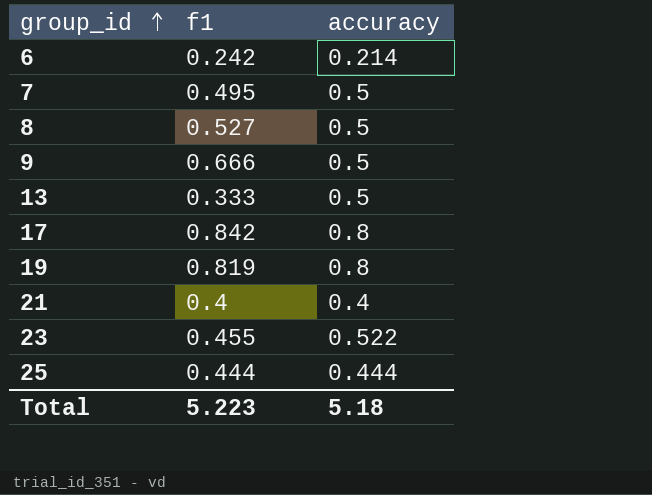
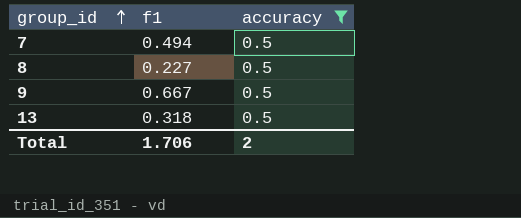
filter: none -> accuracy = 0.5
7 | f1: 0.495 -> 0.494
8 | f1: 0.527 -> 0.227
9 | f1: 0.666 -> 0.667
13 | f1: 0.333 -> 0.318
Total | f1: 5.223 -> 1.706
Total | accuracy: 5.18 -> 2

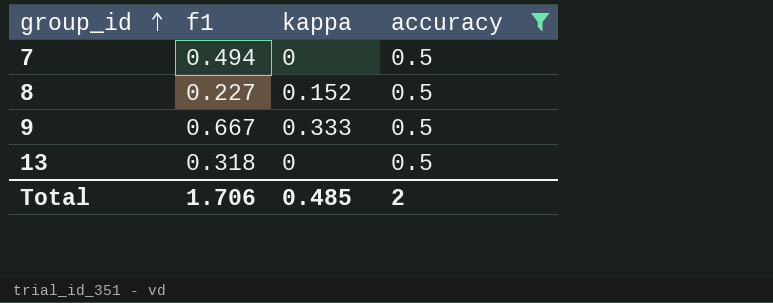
column kappa | position: none -> 3

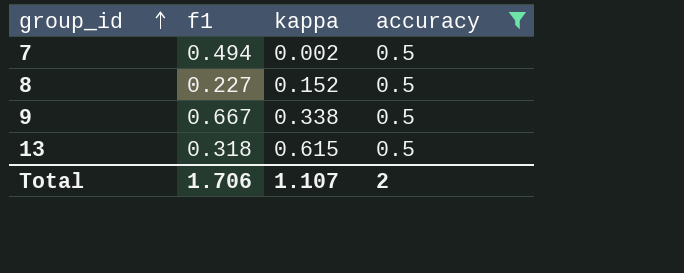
7 | kappa: 0 -> 0.002
9 | kappa: 0.333 -> 0.338
13 | kappa: 0 -> 0.615
Total | kappa: 0.485 -> 1.107

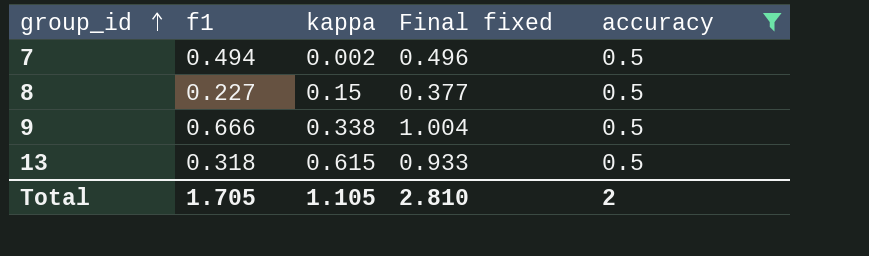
column Final fixed | formula: none -> [f1] + [kappa]
8 | kappa: 0.152 -> 0.15
9 | f1: 0.667 -> 0.666
Total | f1: 1.706 -> 1.705
Total | kappa: 1.107 -> 1.105

